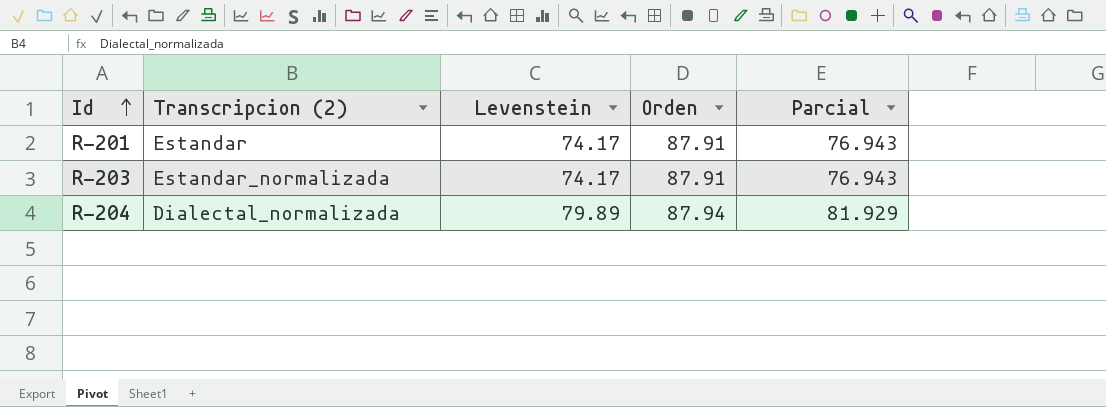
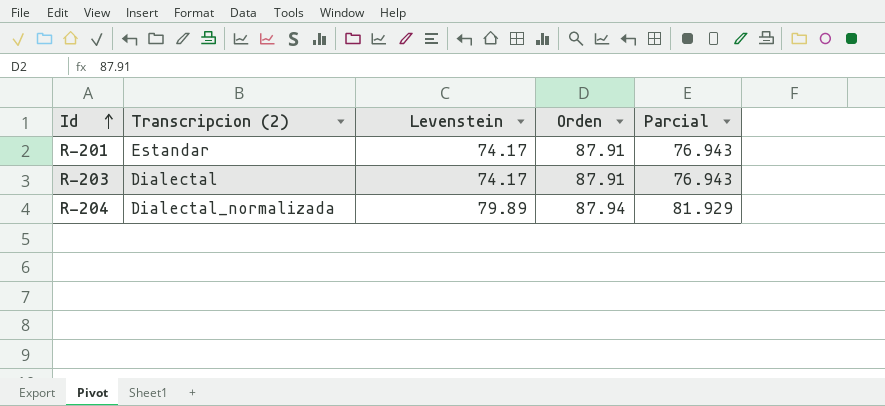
R-203 | Transcripcion (2): Estandar_normalizada -> Dialectal

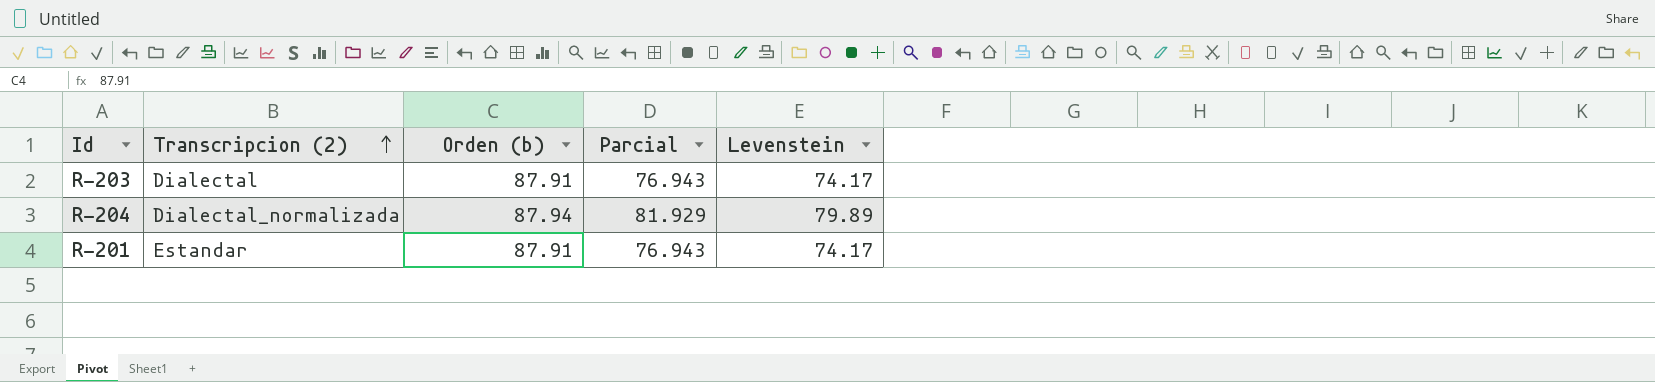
row order: Id ascending -> Transcripcion (2) ascending
column name: Orden -> Orden (b)
column Levenstein | position: 3 -> 5

